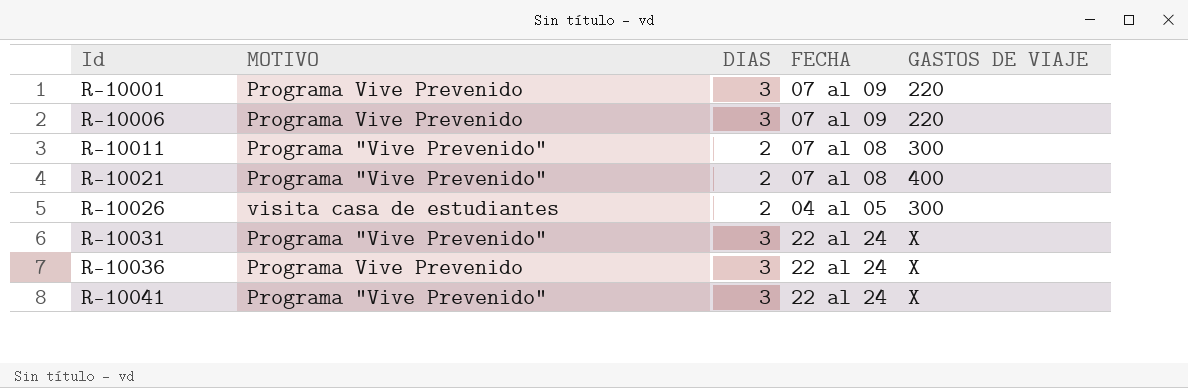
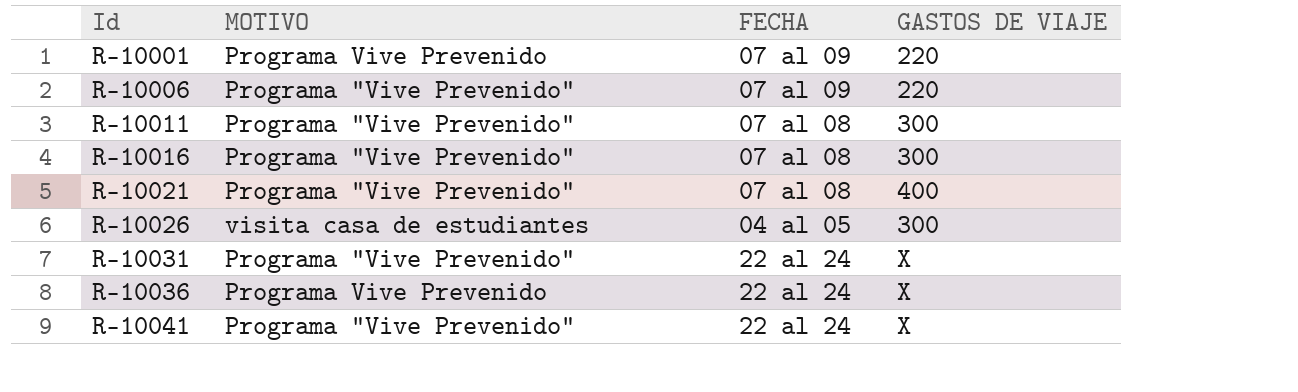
column DIAS | position: 3 -> none
R-10006 | MOTIVO: Programa Vive Prevenido -> Programa "Vive Prevenido"
row R-10016: none -> Programa "Vive Prevenido" | 07 al 08 | 300

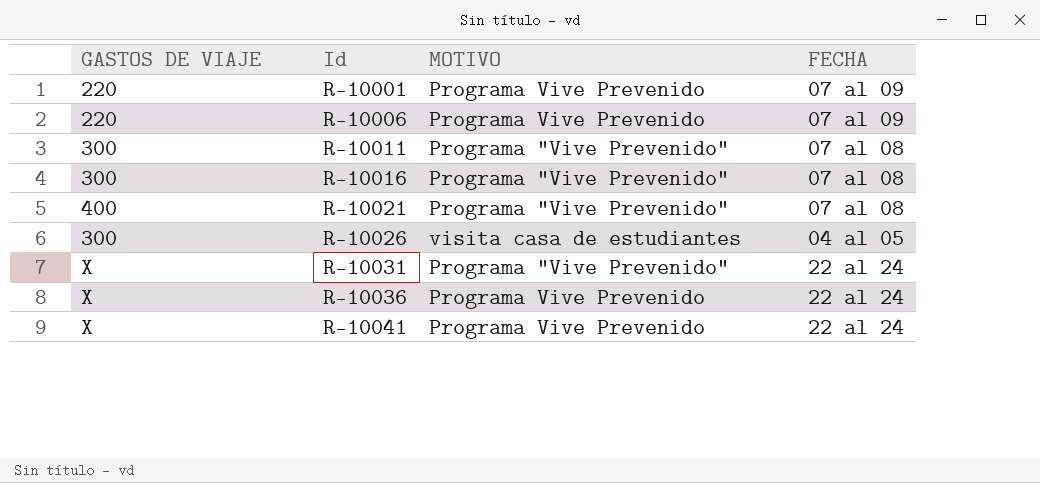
column GASTOS DE VIAJE | position: 4 -> 1
R-10006 | MOTIVO: Programa "Vive Prevenido" -> Programa Vive Prevenido
R-10041 | MOTIVO: Programa "Vive Prevenido" -> Programa Vive Prevenido

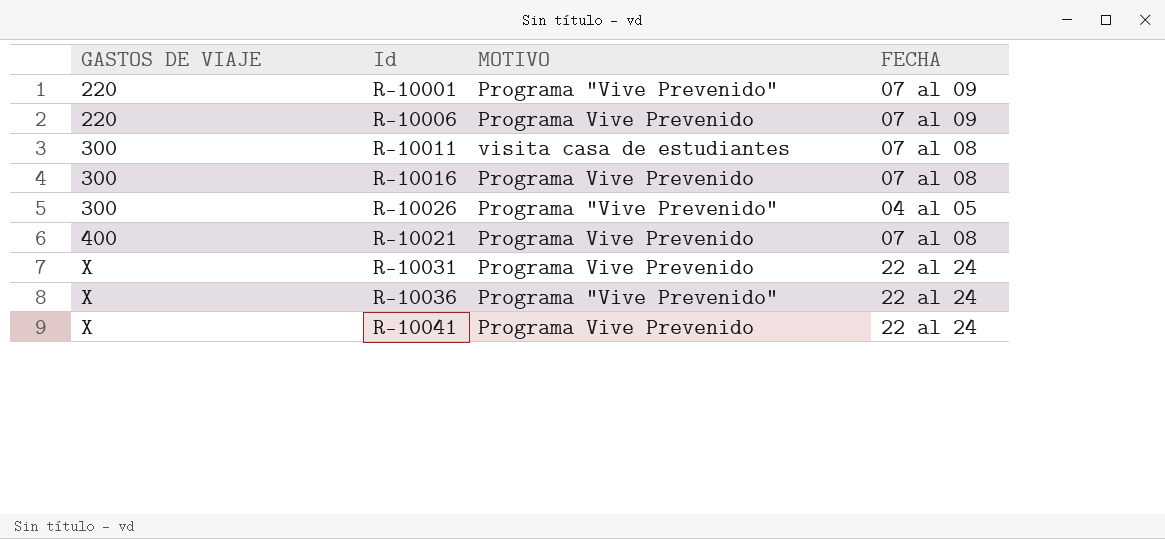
row order: Id ascending -> GASTOS DE VIAJE ascending
R-10001 | MOTIVO: Programa Vive Prevenido -> Programa "Vive Prevenido"
R-10011 | MOTIVO: Programa "Vive Prevenido" -> visita casa de estudiantes
R-10016 | MOTIVO: Programa "Vive Prevenido" -> Programa Vive Prevenido
R-10026 | MOTIVO: visita casa de estudiantes -> Programa "Vive Prevenido"
R-10021 | MOTIVO: Programa "Vive Prevenido" -> Programa Vive Prevenido
R-10031 | MOTIVO: Programa "Vive Prevenido" -> Programa Vive Prevenido
R-10036 | MOTIVO: Programa Vive Prevenido -> Programa "Vive Prevenido"

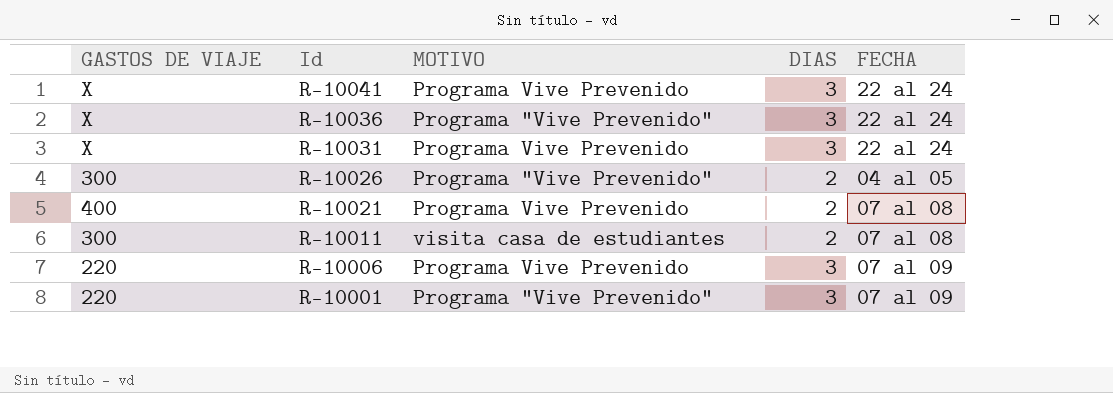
row order: GASTOS DE VIAJE ascending -> Id descending
column DIAS | position: none -> 4
row R-10016: 300 | Programa Vive Prevenido | 07 al 08 -> none

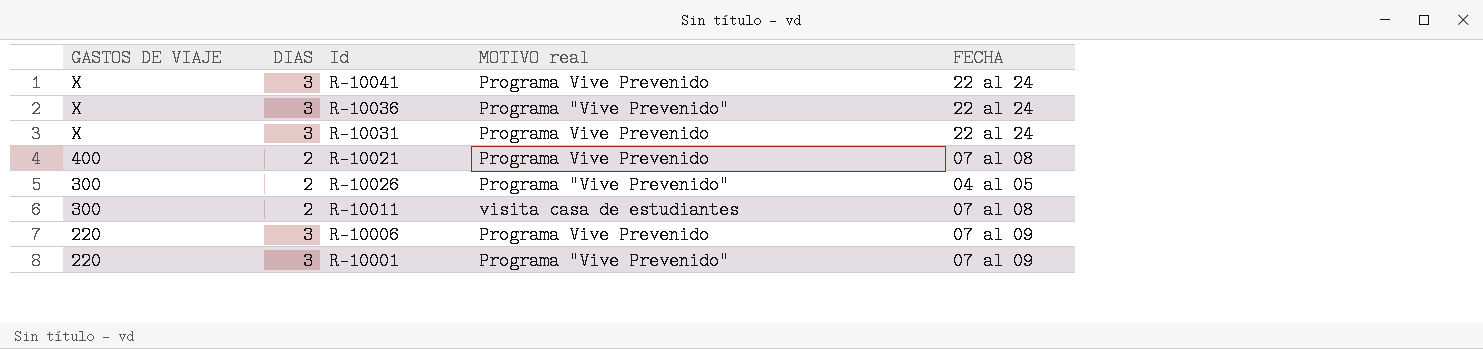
row order: Id descending -> GASTOS DE VIAJE descending
column DIAS | position: 4 -> 2
column name: MOTIVO -> MOTIVO real

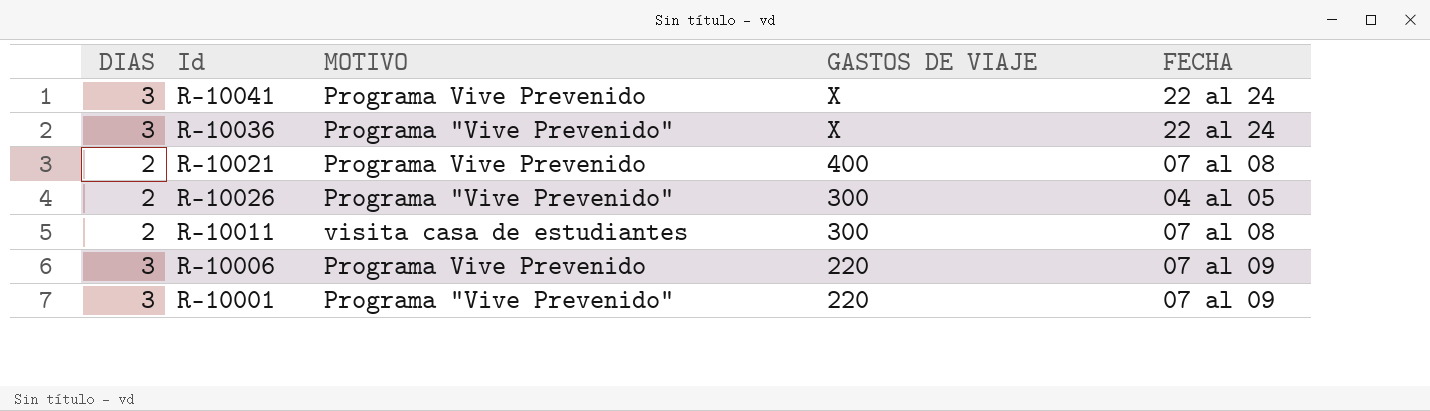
column name: MOTIVO real -> MOTIVO
column GASTOS DE VIAJE | position: 1 -> 4
row R-10031: X | 3 | Programa Vive Prevenido | 22 al 24 -> none

